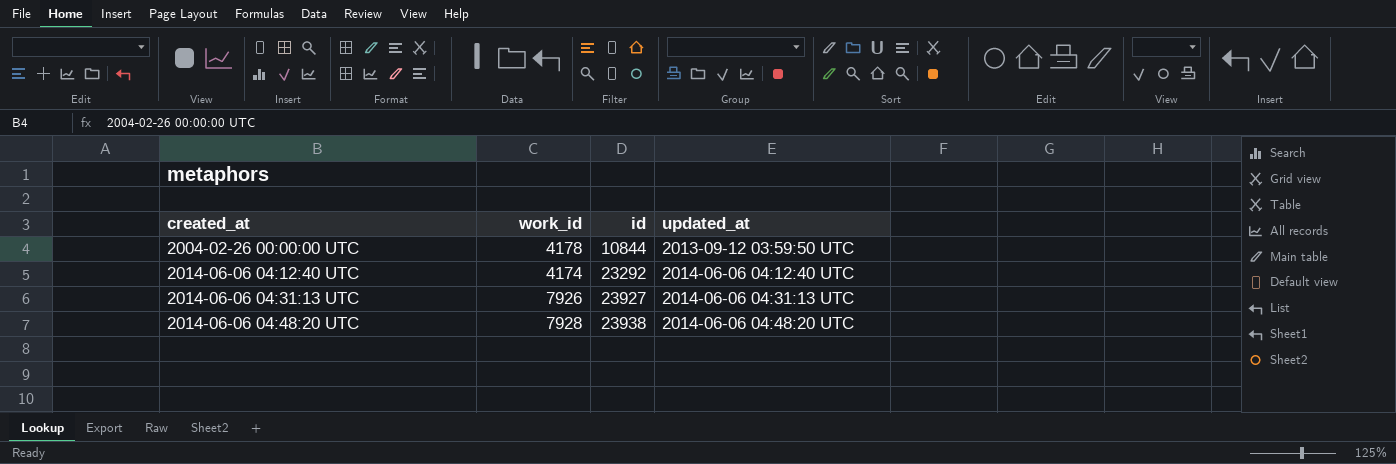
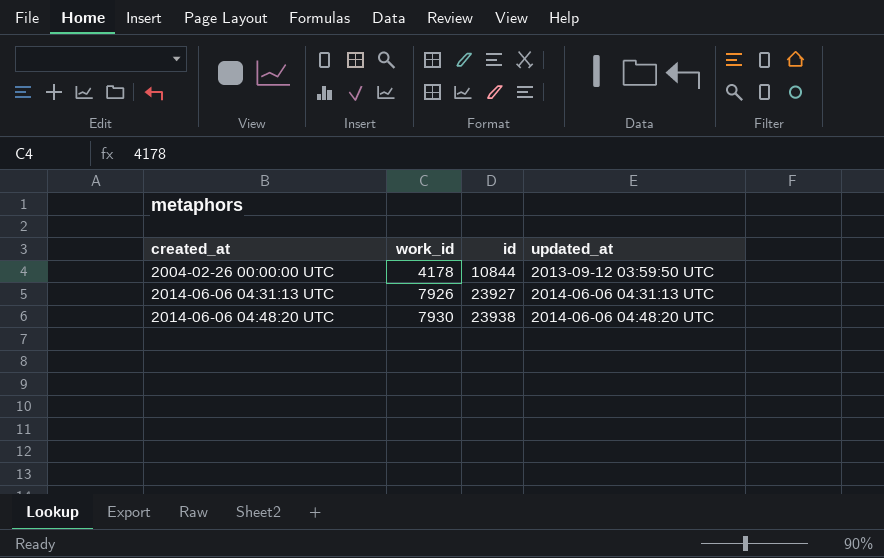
row 2014-06-06 04:12:40 UTC: 4174 | 23292 | 2014-06-06 04:12:40 UTC -> none
2014-06-06 04:48:20 UTC | work_id: 7928 -> 7930

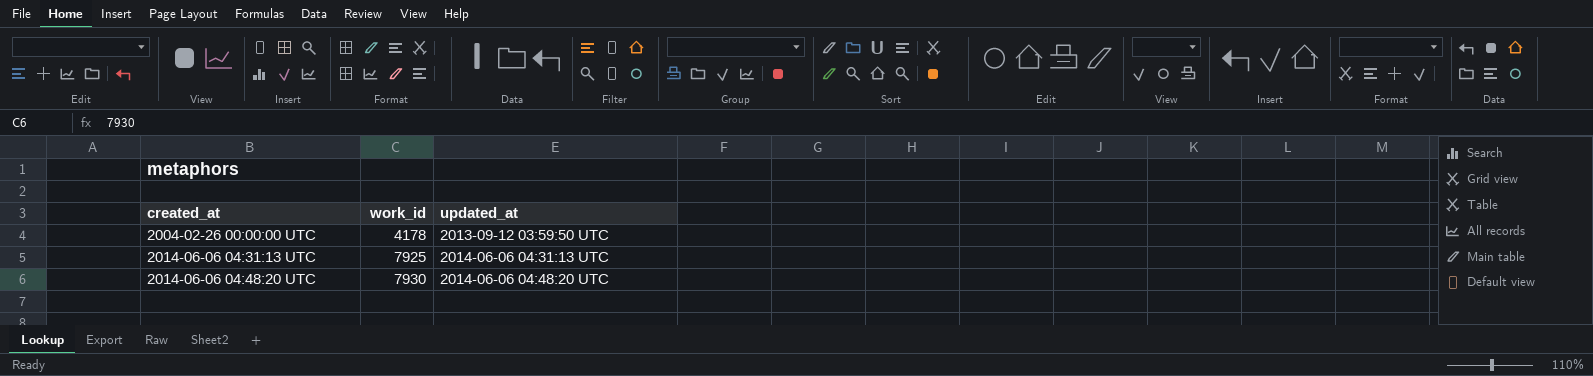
column id | position: 3 -> none
2014-06-06 04:31:13 UTC | work_id: 7926 -> 7925

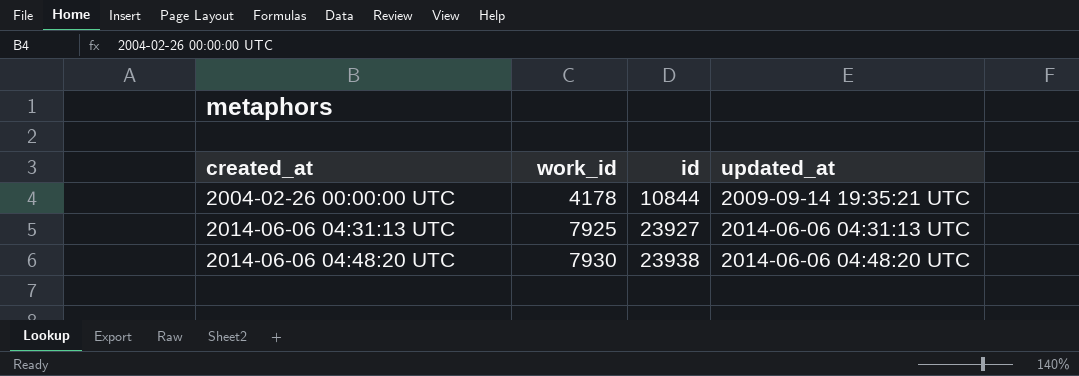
column id | position: none -> 3
2004-02-26 00:00:00 UTC | updated_at: 2013-09-12 03:59:50 UTC -> 2009-09-14 19:35:21 UTC

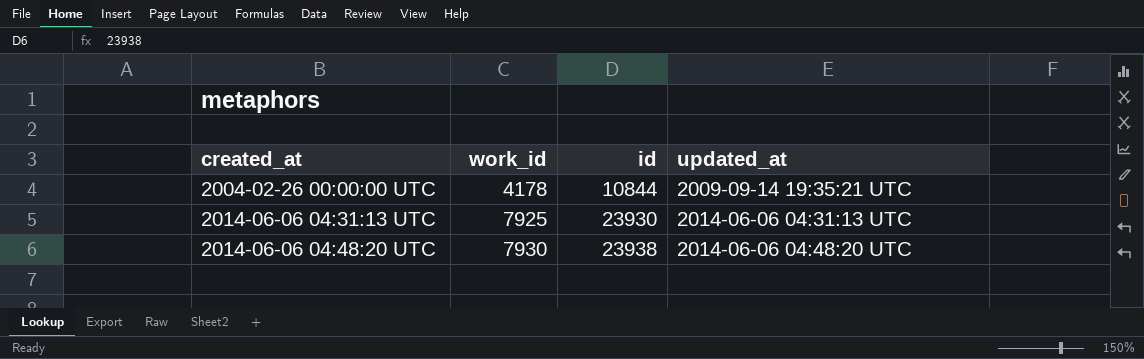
2014-06-06 04:31:13 UTC | id: 23927 -> 23930

